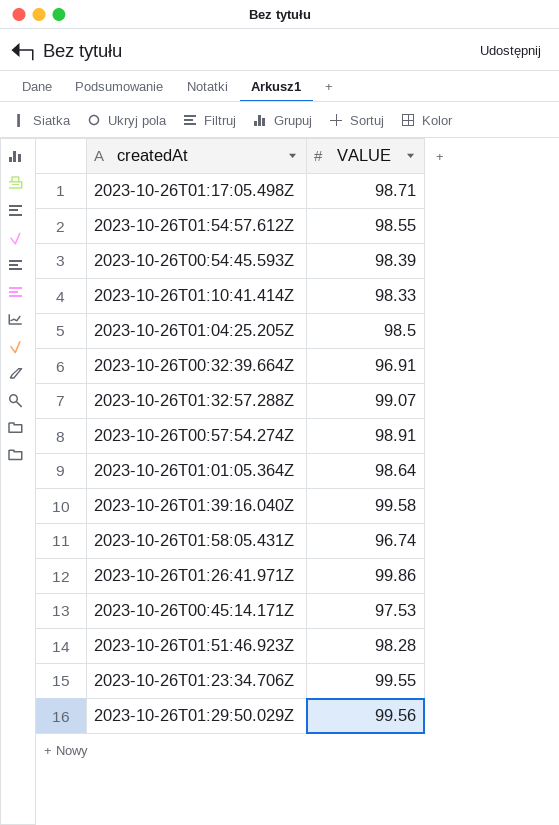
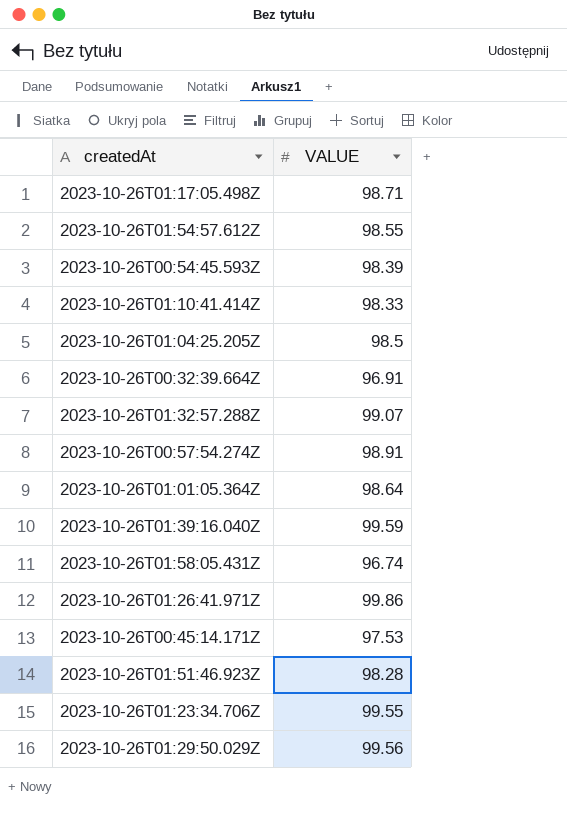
2023-10-26T01:39:16.040Z | VALUE: 99.58 -> 99.59

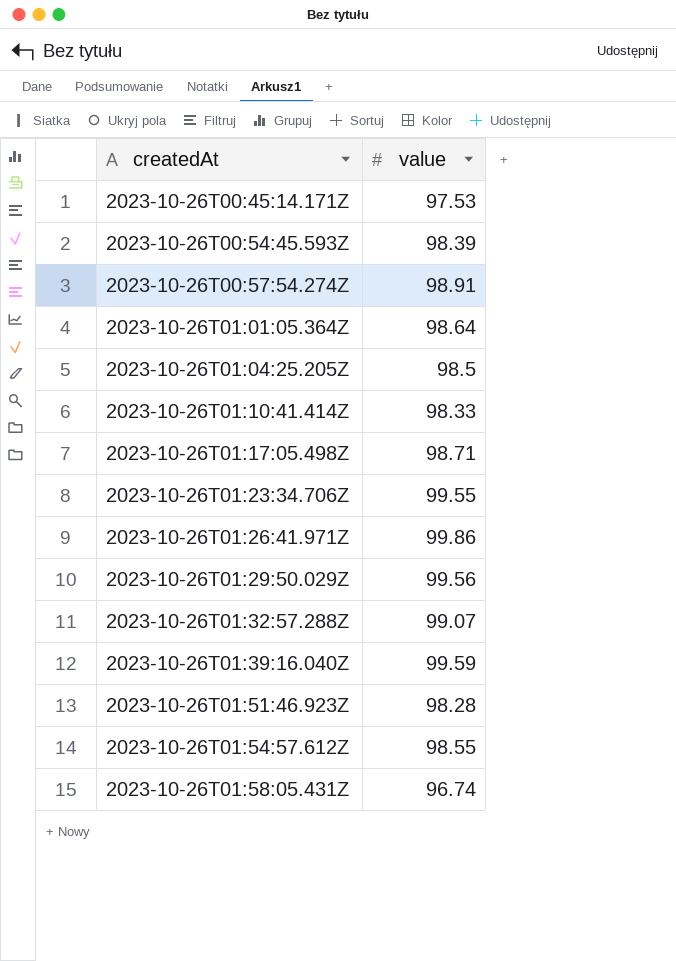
row order: none -> createdAt ascending
column name: VALUE -> value
row 2023-10-26T00:32:39.664Z: 96.91 -> none

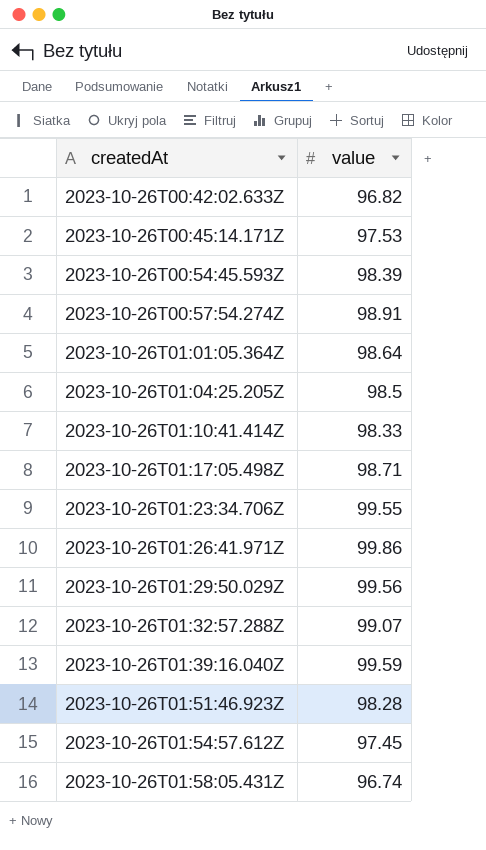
row 2023-10-26T00:42:02.633Z: none -> 96.82
2023-10-26T01:54:57.612Z | value: 98.55 -> 97.45

